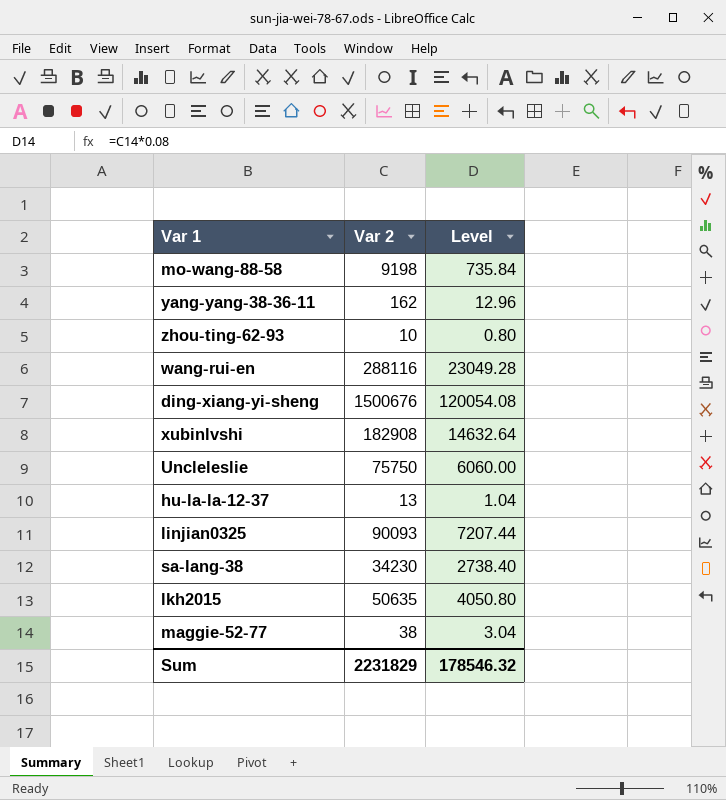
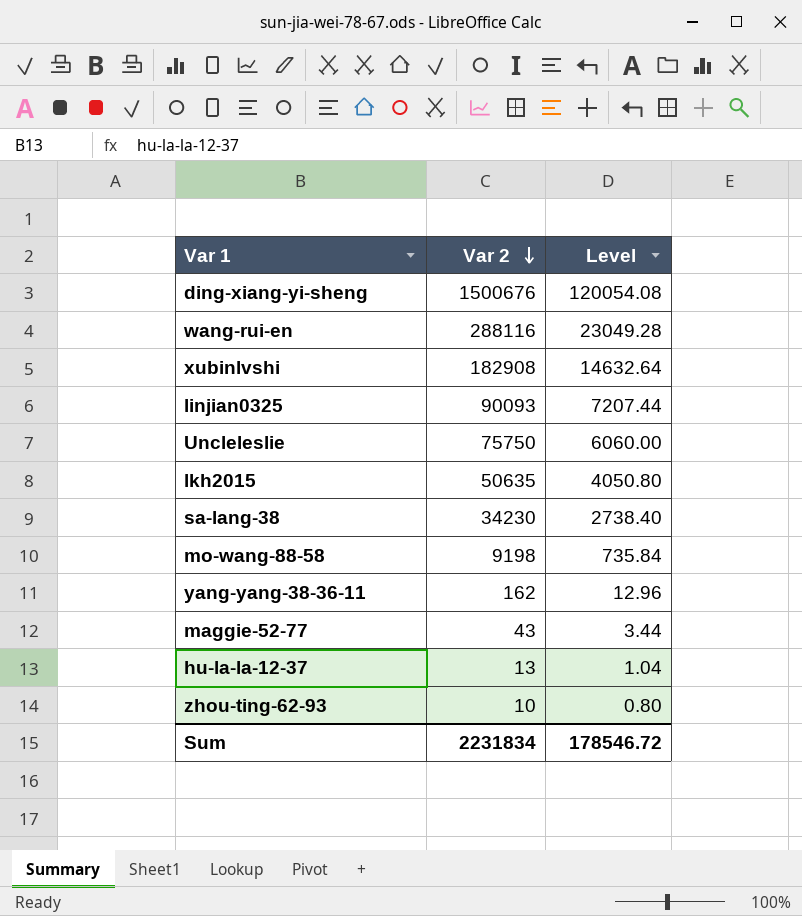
row order: none -> Var 2 descending
maggie-52-77 | Var 2: 38 -> 43
maggie-52-77 | Level: 3.04 -> 3.44
Sum | Var 2: 2231829 -> 2231834
Sum | Level: 178546.32 -> 178546.72

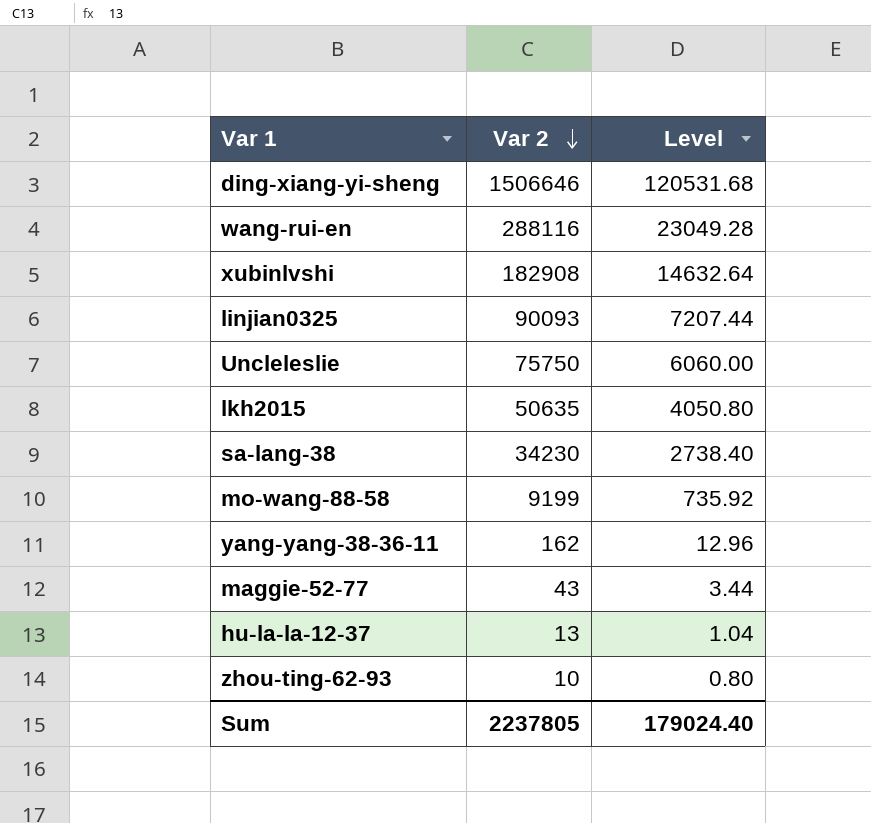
ding-xiang-yi-sheng | Var 2: 1500676 -> 1506646
ding-xiang-yi-sheng | Level: 120054.08 -> 120531.68
mo-wang-88-58 | Var 2: 9198 -> 9199
mo-wang-88-58 | Level: 735.84 -> 735.92
Sum | Var 2: 2231834 -> 2237805
Sum | Level: 178546.72 -> 179024.40

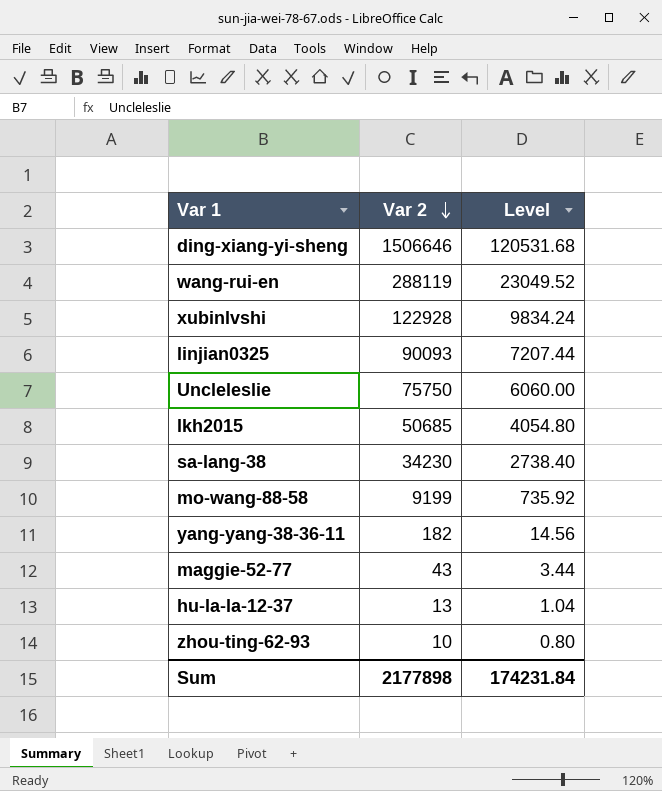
wang-rui-en | Var 2: 288116 -> 288119
wang-rui-en | Level: 23049.28 -> 23049.52
xubinlvshi | Var 2: 182908 -> 122928
xubinlvshi | Level: 14632.64 -> 9834.24
lkh2015 | Var 2: 50635 -> 50685
lkh2015 | Level: 4050.80 -> 4054.80
yang-yang-38-36-11 | Var 2: 162 -> 182
yang-yang-38-36-11 | Level: 12.96 -> 14.56
Sum | Var 2: 2237805 -> 2177898
Sum | Level: 179024.40 -> 174231.84

